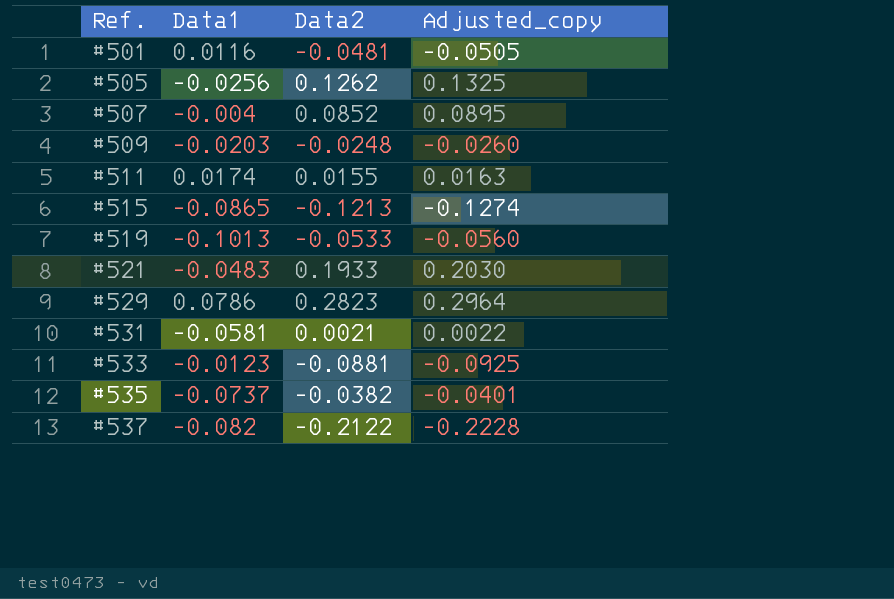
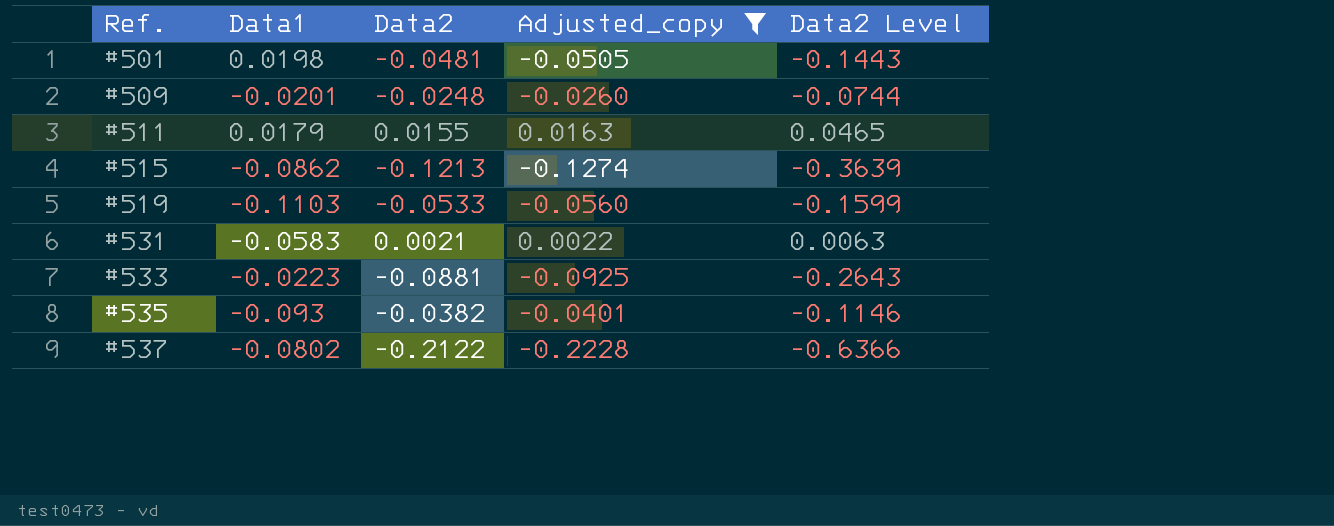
filter: none -> Adjusted_copy <= 0.0163
column Data2 Level | formula: none -> [Data2] * 3
#501 | Data1: 0.0116 -> 0.0198
#509 | Data1: -0.0203 -> -0.0201
#511 | Data1: 0.0174 -> 0.0179
#515 | Data1: -0.0865 -> -0.0862
#519 | Data1: -0.1013 -> -0.1103
#531 | Data1: -0.0581 -> -0.0583
#533 | Data1: -0.0123 -> -0.0223
#535 | Data1: -0.0737 -> -0.093
#537 | Data1: -0.082 -> -0.0802

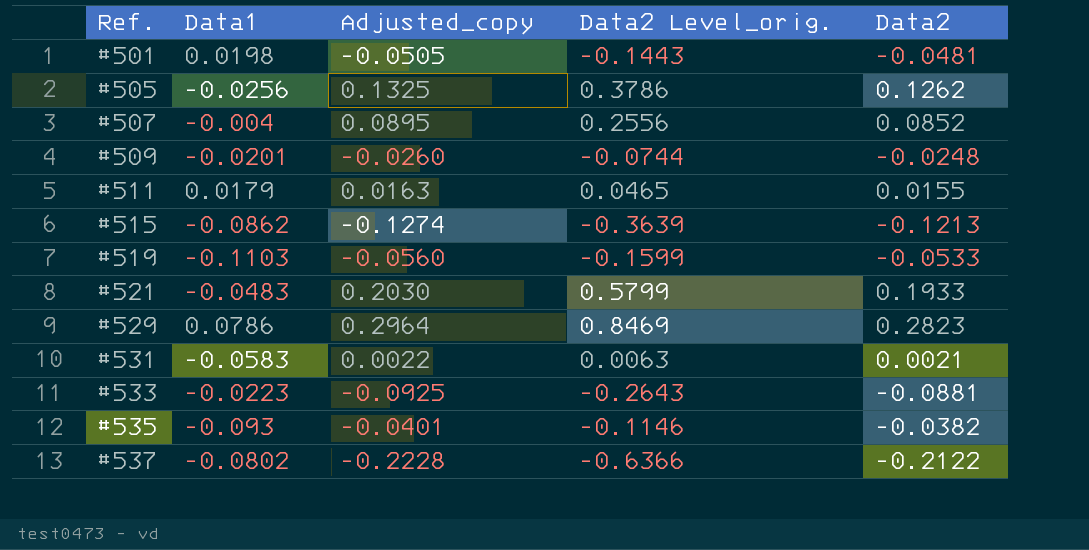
filter: Adjusted_copy <= 0.0163 -> none
column name: Data2 Level -> Data2 Level_orig.
column Data2 | position: 3 -> 5

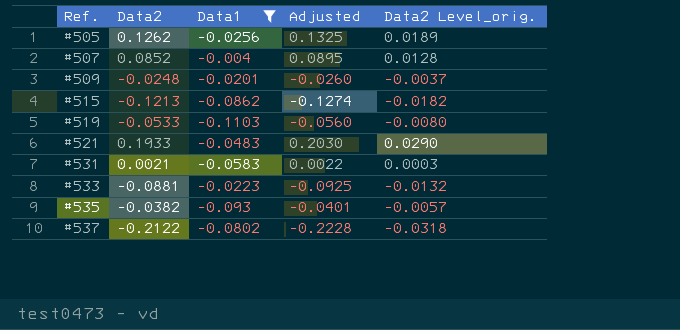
filter: none -> Data1 <= -0.004
column Data2 | position: 5 -> 2
column name: Adjusted_copy -> Adjusted
column Data2 Level_orig. | formula: [Data2] * 3 -> [Data2] * 0.15

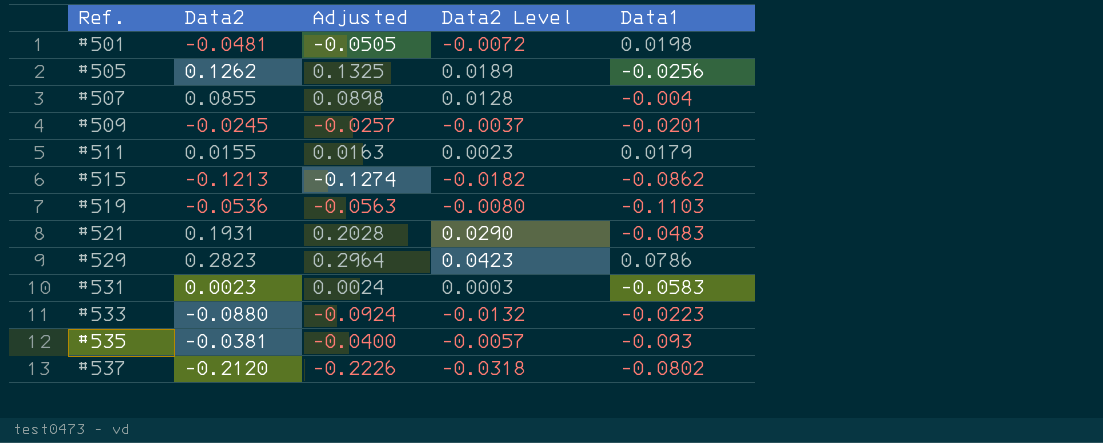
filter: Data1 <= -0.004 -> none
column name: Data2 Level_orig. -> Data2 Level
column Data1 | position: 3 -> 5
#507 | Data2: 0.0852 -> 0.0855
#507 | Adjusted: 0.0895 -> 0.0898
#509 | Data2: -0.0248 -> -0.0245
#509 | Adjusted: -0.0260 -> -0.0257
#519 | Data2: -0.0533 -> -0.0536
#519 | Adjusted: -0.0560 -> -0.0563
#521 | Data2: 0.1933 -> 0.1931
#521 | Adjusted: 0.2030 -> 0.2028
#531 | Data2: 0.0021 -> 0.0023
#531 | Adjusted: 0.0022 -> 0.0024
#533 | Data2: -0.0881 -> -0.0880
#533 | Adjusted: -0.0925 -> -0.0924
#535 | Data2: -0.0382 -> -0.0381
#535 | Adjusted: -0.0401 -> -0.0400
#537 | Data2: -0.2122 -> -0.2120
#537 | Adjusted: -0.2228 -> -0.2226

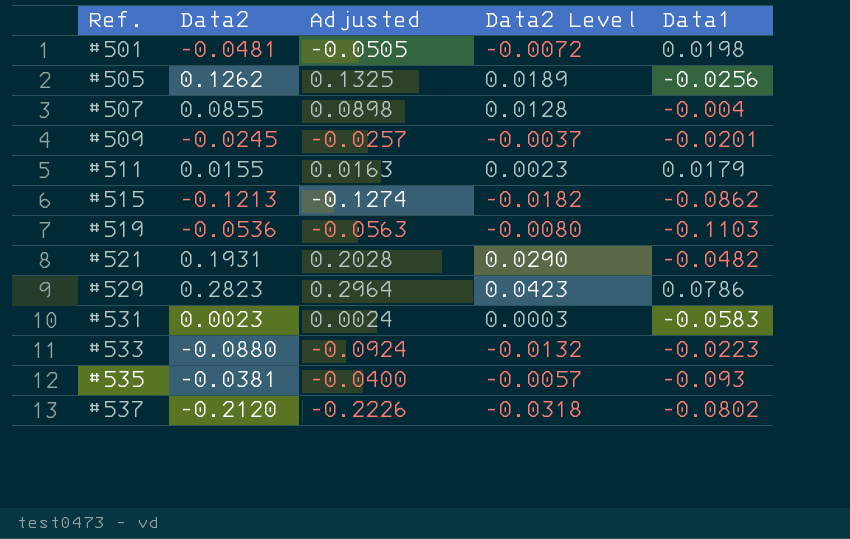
#521 | Data1: -0.0483 -> -0.0482

